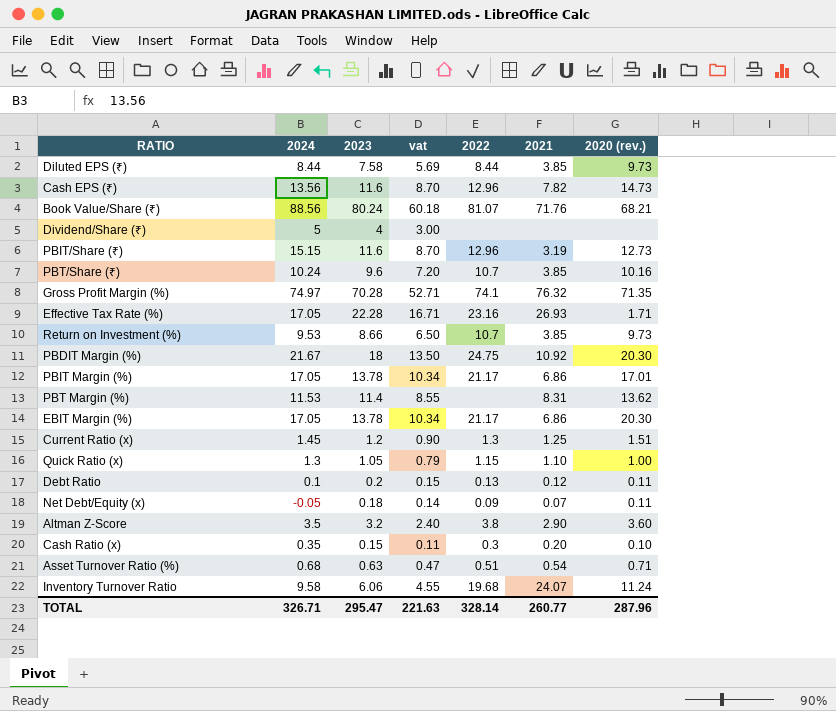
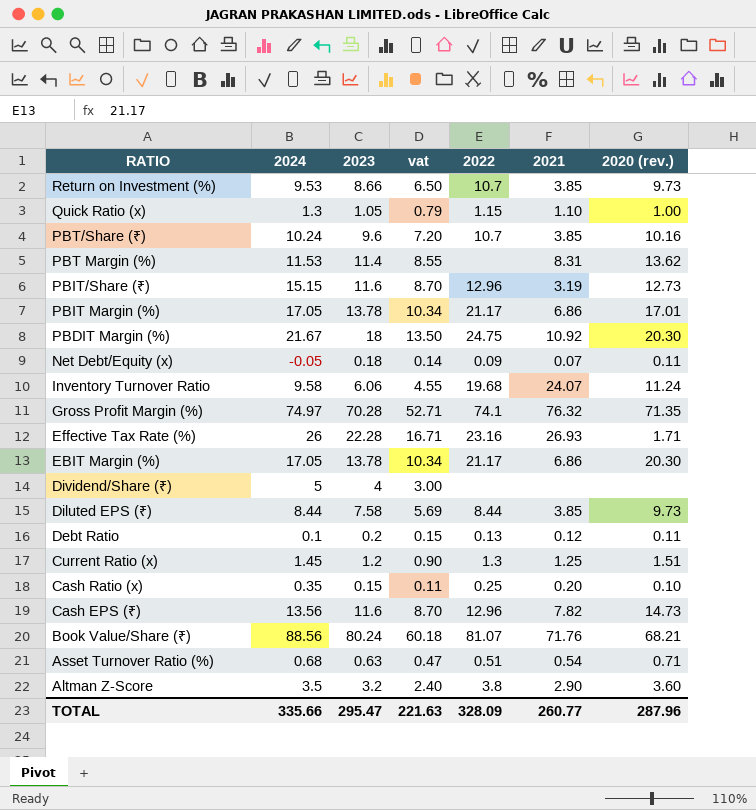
row order: none -> RATIO descending
Effective Tax Rate (%) | 2024: 17.05 -> 26
Cash Ratio (x) | 2022: 0.3 -> 0.25
TOTAL | 2024: 326.71 -> 335.66
TOTAL | 2022: 328.14 -> 328.09

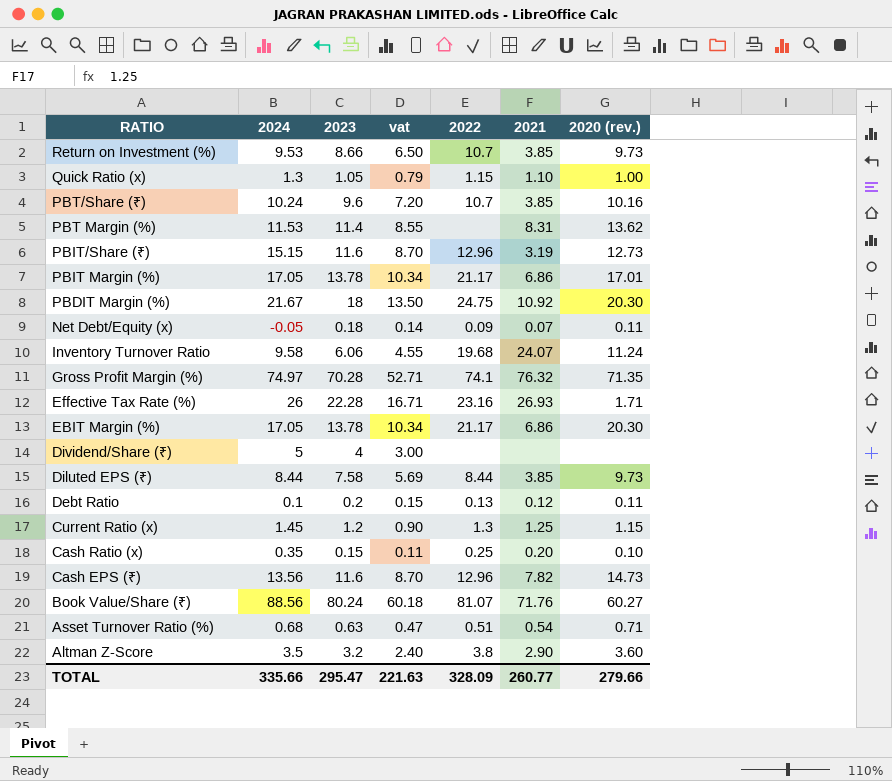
Current Ratio (x) | 2020 (rev.): 1.51 -> 1.15
Book Value/Share (₹) | 2020 (rev.): 68.21 -> 60.27
TOTAL | 2020 (rev.): 287.96 -> 279.66

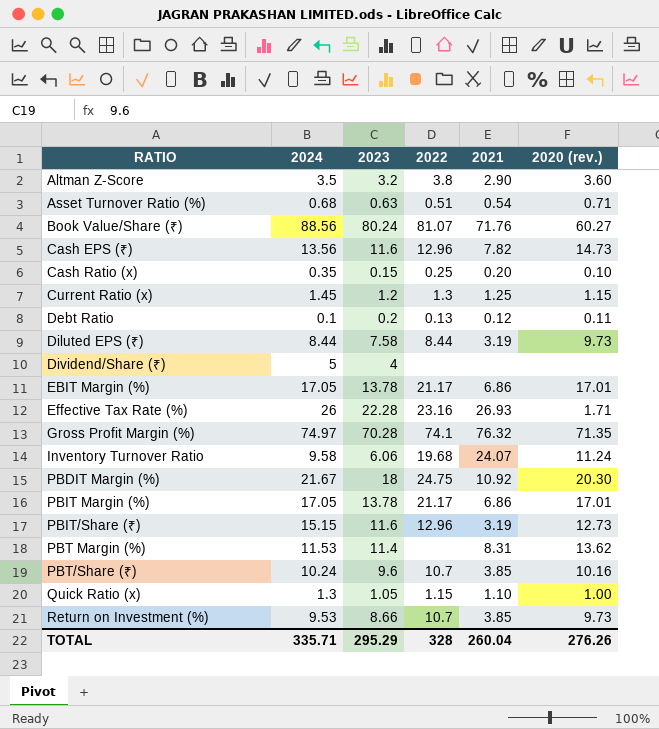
row order: RATIO descending -> RATIO ascending
column vat | formula: [2023] * 0.75 -> none
row Net Debt/Equity (x): -0.05 | 0.18 | 0.14 | 0.09 | 0.07 | 0.11 -> none
Diluted EPS (₹) | 2021: 3.85 -> 3.19
EBIT Margin (%) | 2020 (rev.): 20.30 -> 17.01
TOTAL | 2024: 335.66 -> 335.71
TOTAL | 2023: 295.47 -> 295.29
TOTAL | 2022: 328.09 -> 328
TOTAL | 2021: 260.77 -> 260.04
TOTAL | 2020 (rev.): 279.66 -> 276.26

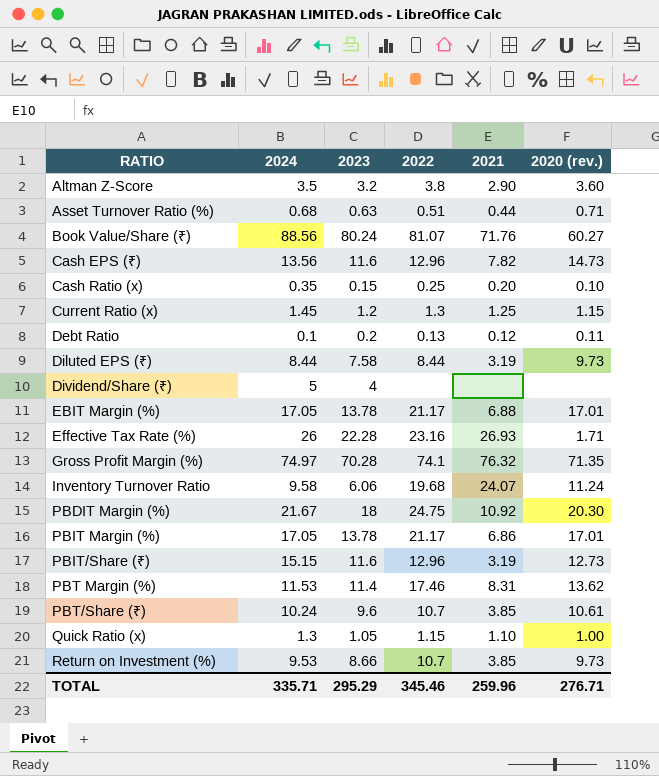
Asset Turnover Ratio (%) | 2021: 0.54 -> 0.44
EBIT Margin (%) | 2021: 6.86 -> 6.88
PBT Margin (%) | 2022: none -> 17.46
PBT/Share (₹) | 2020 (rev.): 10.16 -> 10.61
TOTAL | 2022: 328 -> 345.46
TOTAL | 2021: 260.04 -> 259.96
TOTAL | 2020 (rev.): 276.26 -> 276.71

